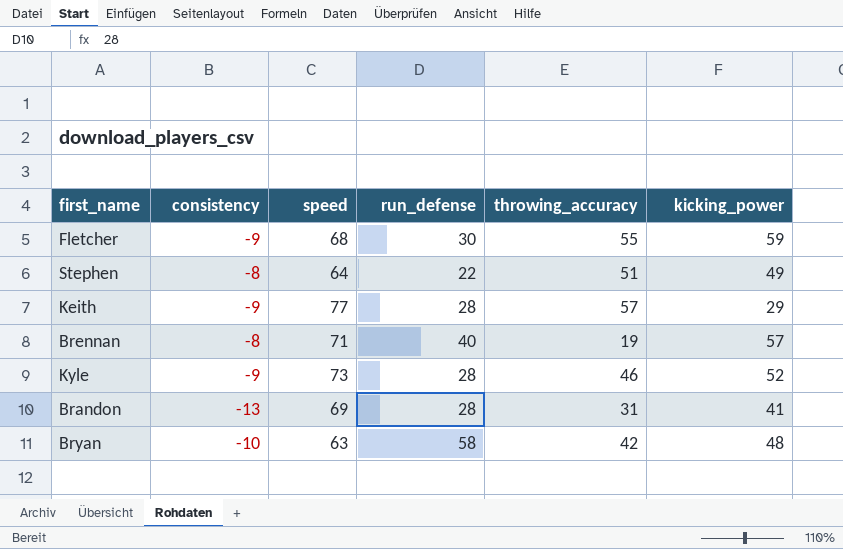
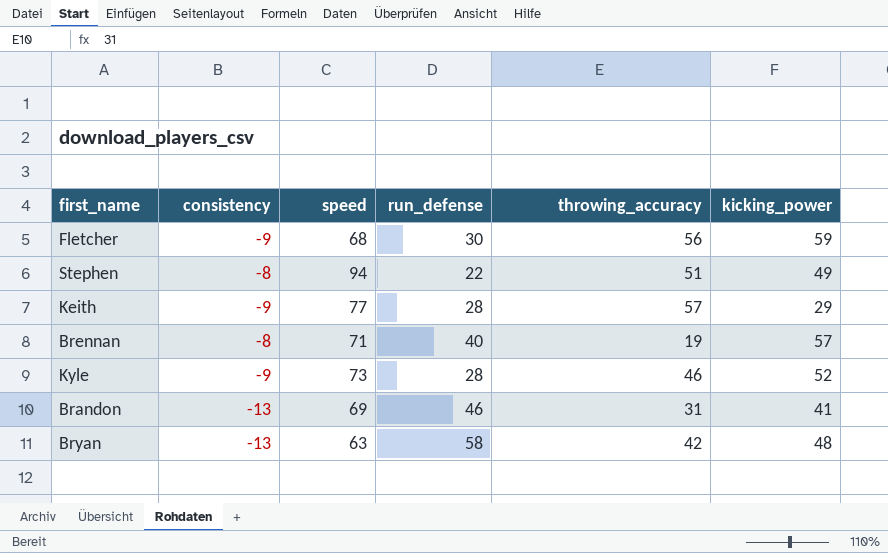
Fletcher | throwing_accuracy: 55 -> 56
Stephen | speed: 64 -> 94
Brandon | run_defense: 28 -> 46
Bryan | consistency: -10 -> -13

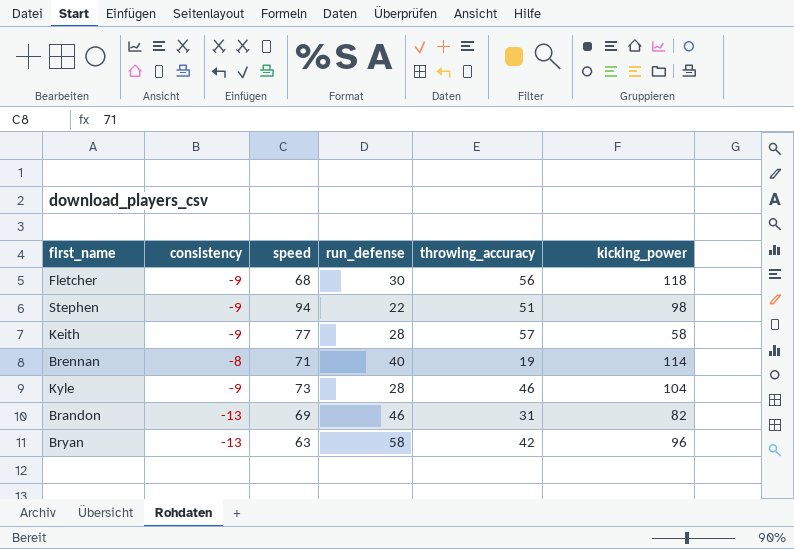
Fletcher | kicking_power: 59 -> 118
Stephen | consistency: -8 -> -9
Stephen | kicking_power: 49 -> 98
Keith | kicking_power: 29 -> 58
Brennan | kicking_power: 57 -> 114
Kyle | kicking_power: 52 -> 104
Brandon | kicking_power: 41 -> 82
Bryan | kicking_power: 48 -> 96

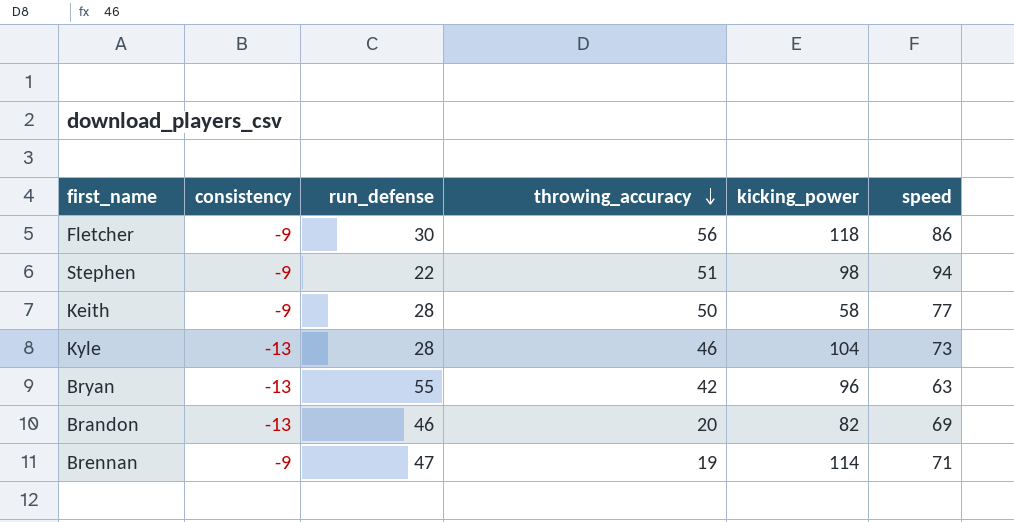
row order: none -> throwing_accuracy descending
column speed | position: 3 -> 6
Fletcher | speed: 68 -> 86
Keith | throwing_accuracy: 57 -> 50
Kyle | consistency: -9 -> -13
Bryan | run_defense: 58 -> 55
Brandon | throwing_accuracy: 31 -> 20
Brennan | consistency: -8 -> -9
Brennan | run_defense: 40 -> 47

